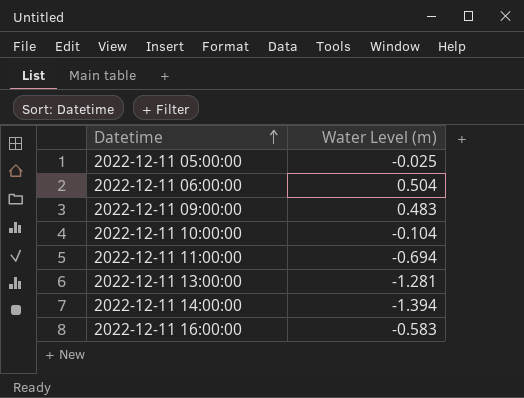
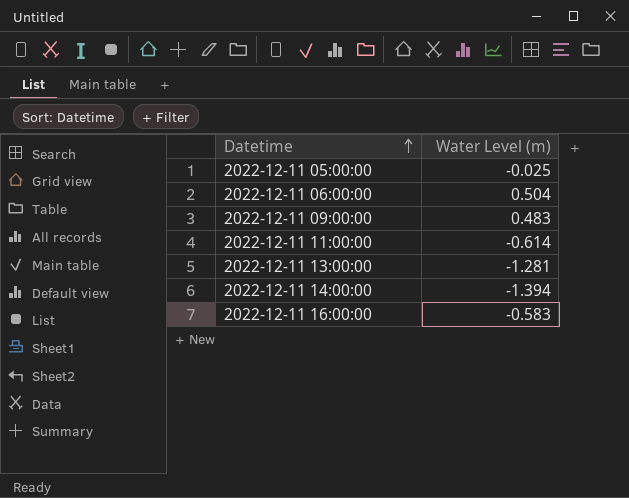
row 2022-12-11 10:00:00: -0.104 -> none
2022-12-11 11:00:00 | Water Level (m): -0.694 -> -0.614

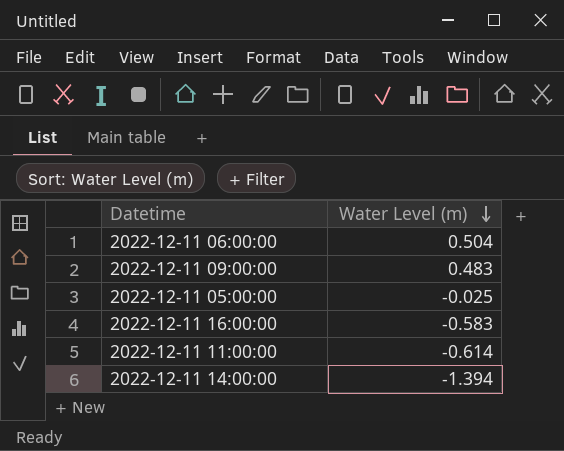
row order: Datetime ascending -> Water Level (m) descending
row 2022-12-11 13:00:00: -1.281 -> none

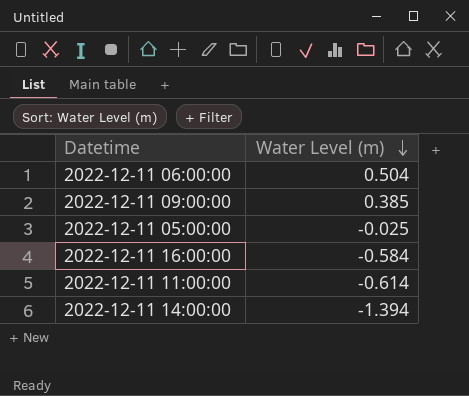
2022-12-11 09:00:00 | Water Level (m): 0.483 -> 0.385
2022-12-11 16:00:00 | Water Level (m): -0.583 -> -0.584

